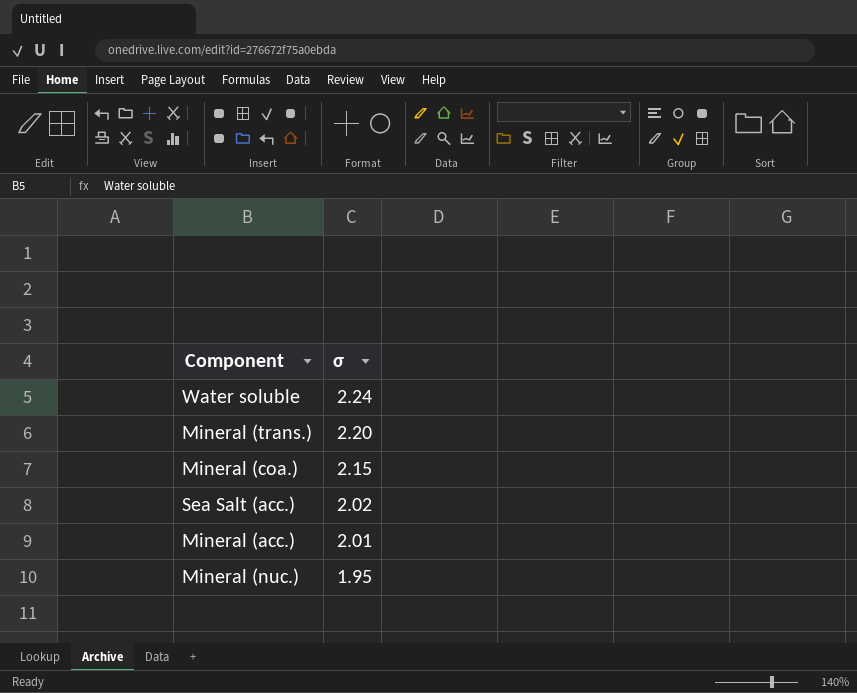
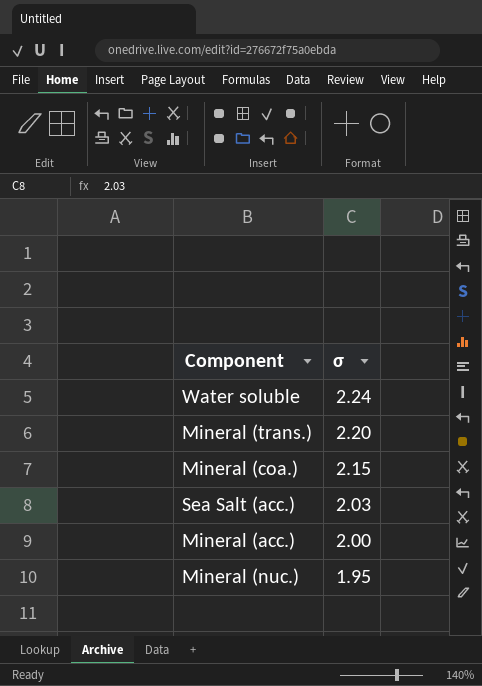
Sea Salt (acc.) | σ: 2.02 -> 2.03
Mineral (acc.) | σ: 2.01 -> 2.00

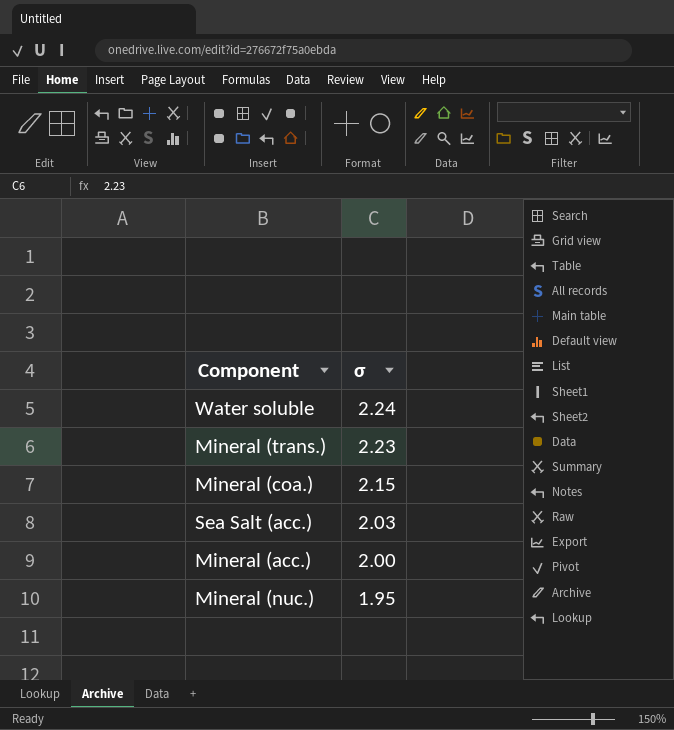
Mineral (trans.) | σ: 2.20 -> 2.23

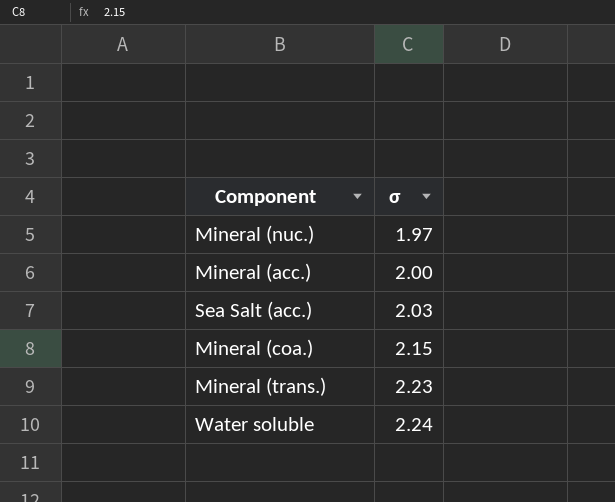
row order: σ descending -> σ ascending
Mineral (nuc.) | σ: 1.95 -> 1.97

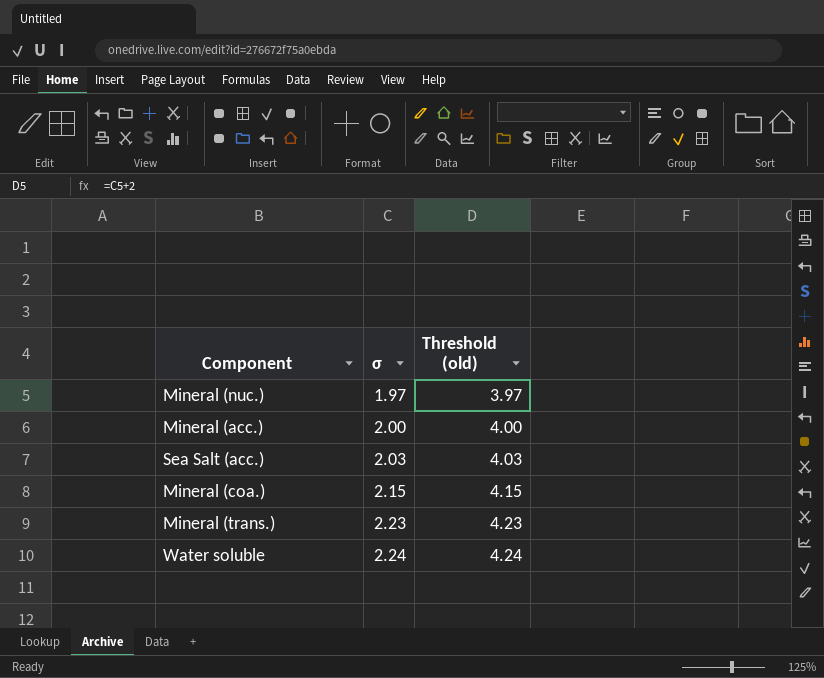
column Threshold (old) | formula: none -> [σ] + 2

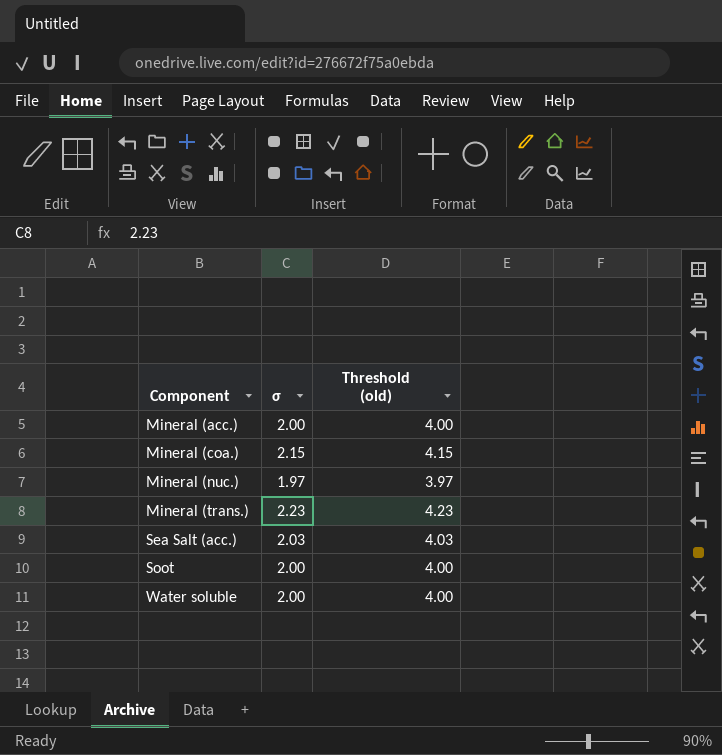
row order: σ ascending -> Component ascending
row Soot: none -> 2.00 | 4.00
Water soluble | σ: 2.24 -> 2.00
Water soluble | Threshold (old): 4.24 -> 4.00

